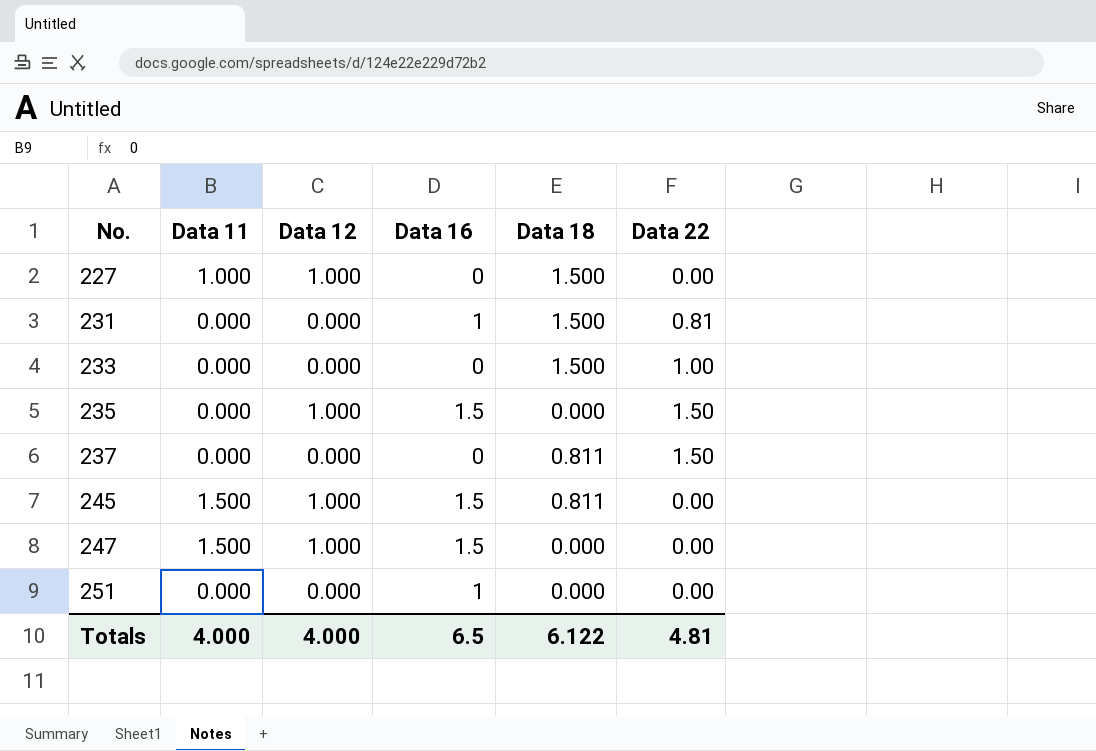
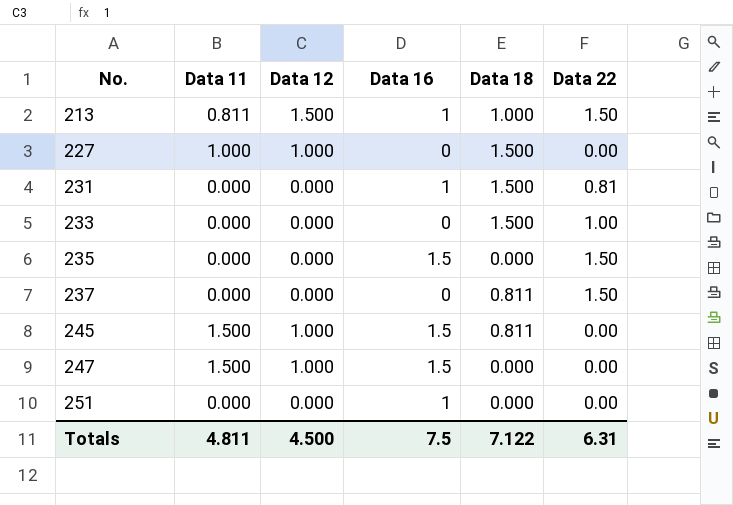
row 213: none -> 0.811 | 1.500 | 1 | 1.000 | 1.50
235 | Data 12: 1.000 -> 0.000
Totals | Data 11: 4.000 -> 4.811
Totals | Data 12: 4.000 -> 4.500
Totals | Data 16: 6.5 -> 7.5
Totals | Data 18: 6.122 -> 7.122
Totals | Data 22: 4.81 -> 6.31

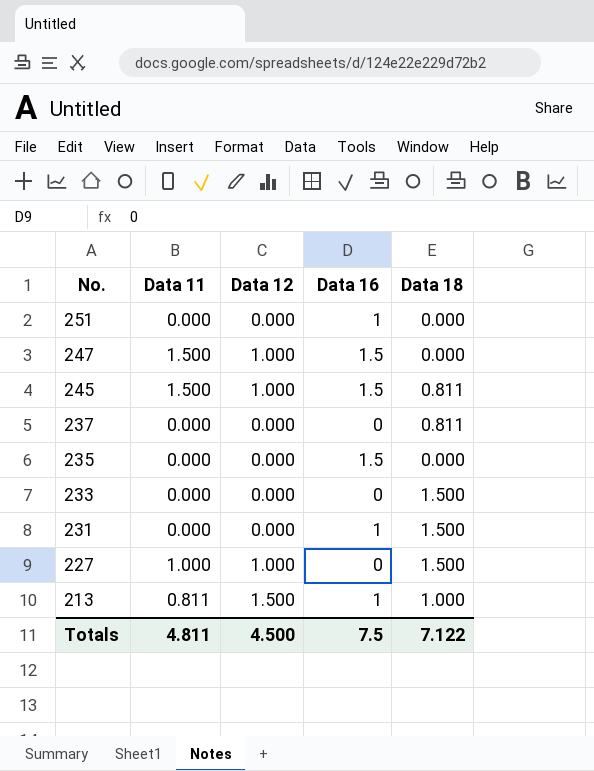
row order: No. ascending -> No. descending
column Data 22 | position: 6 -> none

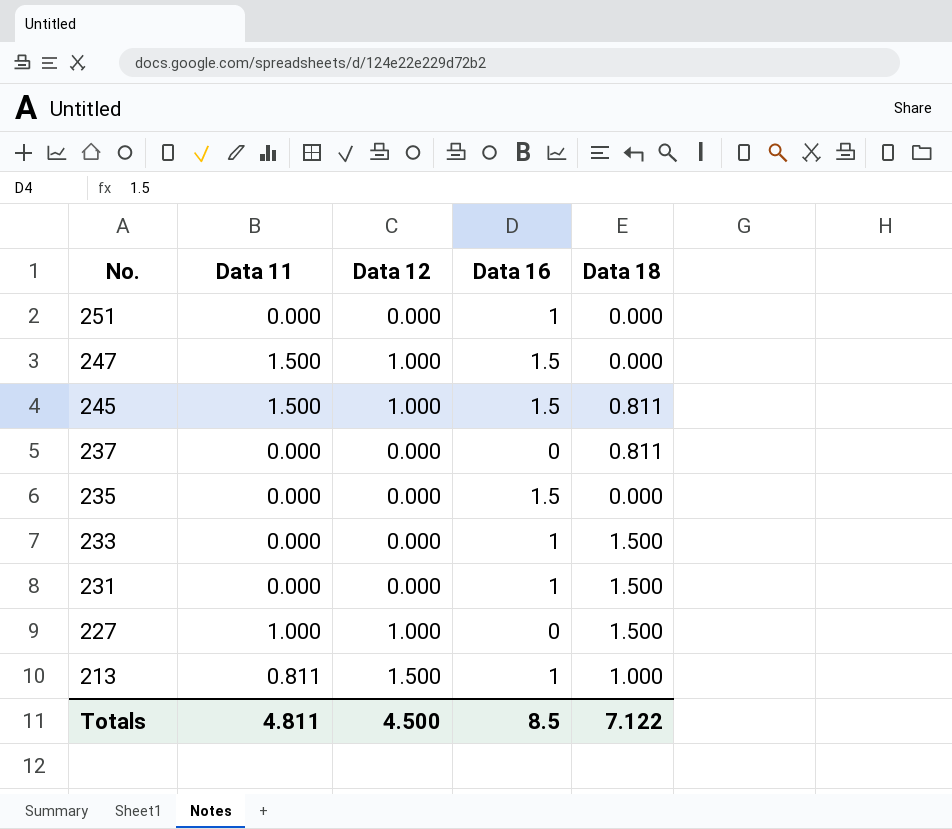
233 | Data 16: 0 -> 1
Totals | Data 16: 7.5 -> 8.5

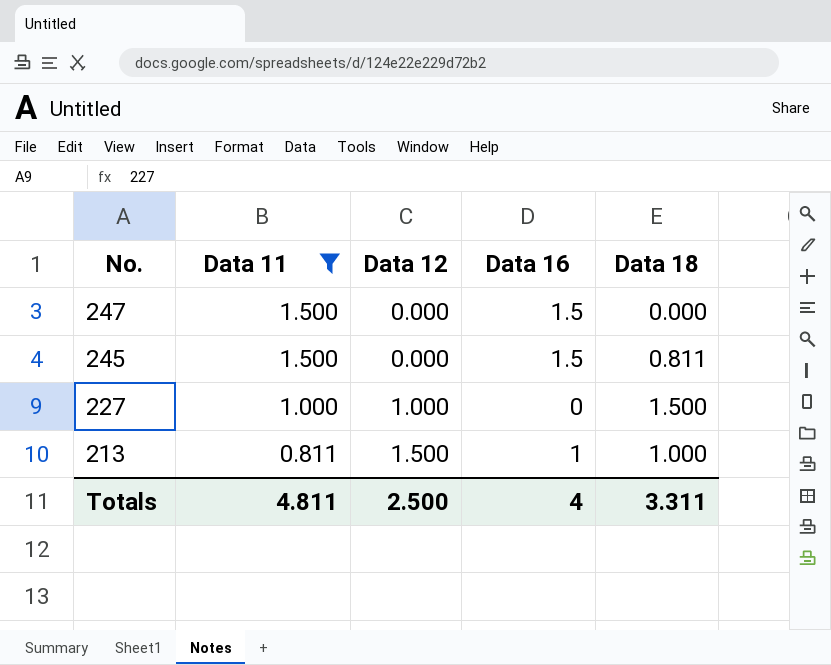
filter: none -> Data 11 != 0.000
247 | Data 12: 1.000 -> 0.000
245 | Data 12: 1.000 -> 0.000
Totals | Data 12: 4.500 -> 2.500
Totals | Data 16: 8.5 -> 4
Totals | Data 18: 7.122 -> 3.311

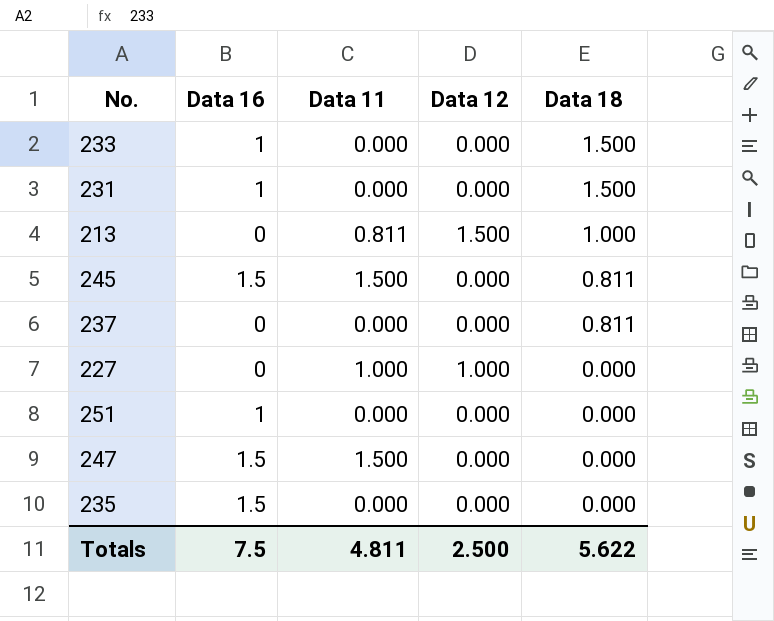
filter: Data 11 != 0.000 -> none
row order: No. descending -> Data 18 descending
column Data 16 | position: 4 -> 2
213 | Data 16: 1 -> 0
227 | Data 18: 1.500 -> 0.000
Totals | Data 16: 4 -> 7.5
Totals | Data 18: 3.311 -> 5.622

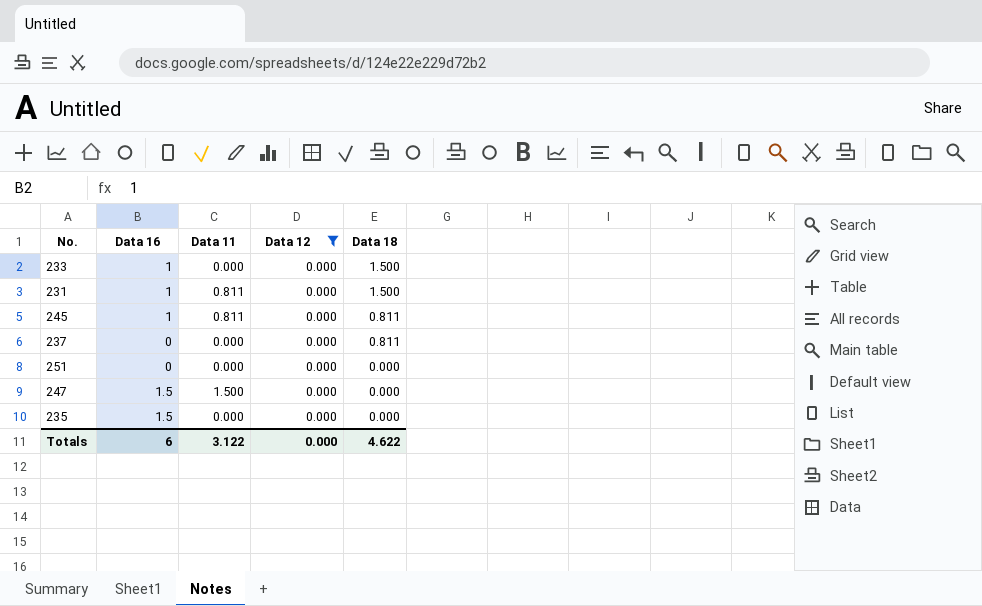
filter: none -> Data 12 = 0.000
231 | Data 11: 0.000 -> 0.811
245 | Data 16: 1.5 -> 1
245 | Data 11: 1.500 -> 0.811
251 | Data 16: 1 -> 0
Totals | Data 16: 7.5 -> 6
Totals | Data 11: 4.811 -> 3.122
Totals | Data 12: 2.500 -> 0.000
Totals | Data 18: 5.622 -> 4.622

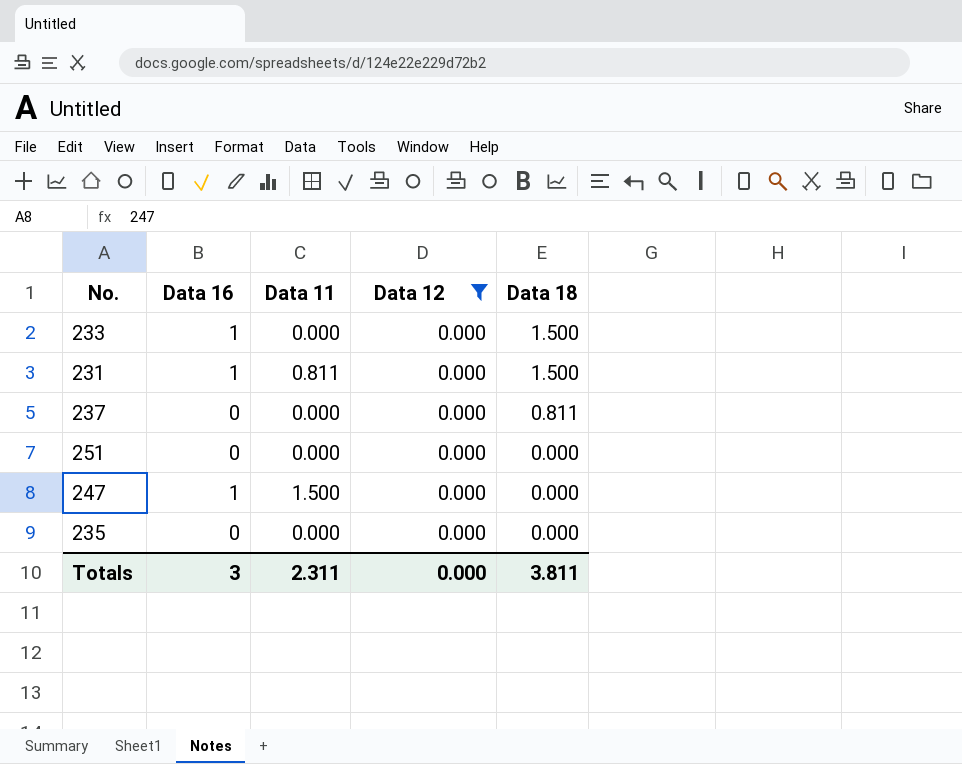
row 245: 1 | 0.811 | 0.000 | 0.811 -> none
247 | Data 16: 1.5 -> 1
235 | Data 16: 1.5 -> 0
Totals | Data 16: 6 -> 3
Totals | Data 11: 3.122 -> 2.311
Totals | Data 18: 4.622 -> 3.811

